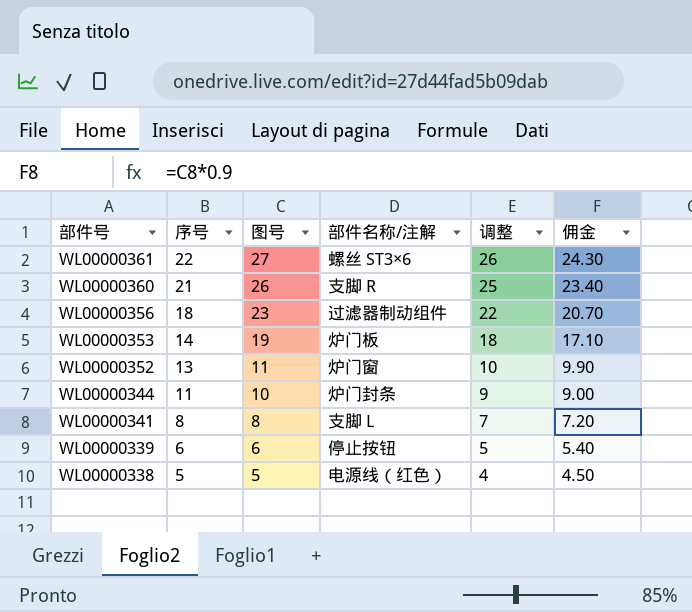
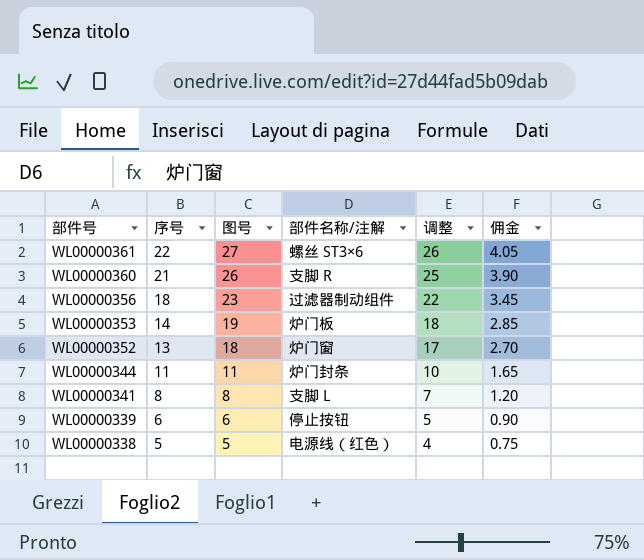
column 佣金 | formula: [图号] * 0.9 -> [图号] * 0.15
WL00000352 | 图号: 11 -> 18
WL00000352 | 调整: 10 -> 17
WL00000344 | 图号: 10 -> 11
WL00000344 | 调整: 9 -> 10

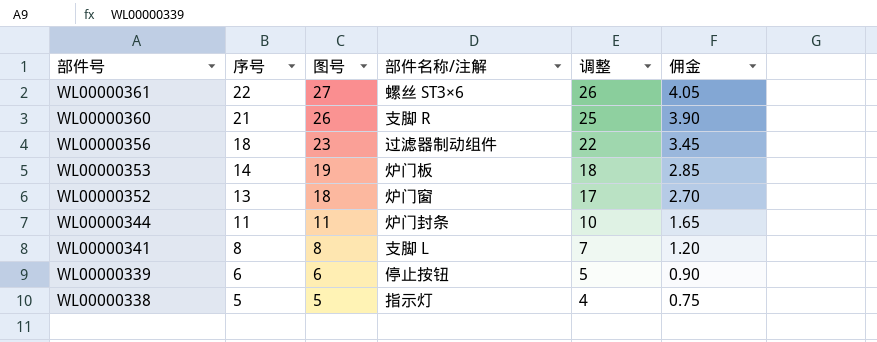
WL00000338 | 部件名称/注解: 电源线（红色） -> 指示灯

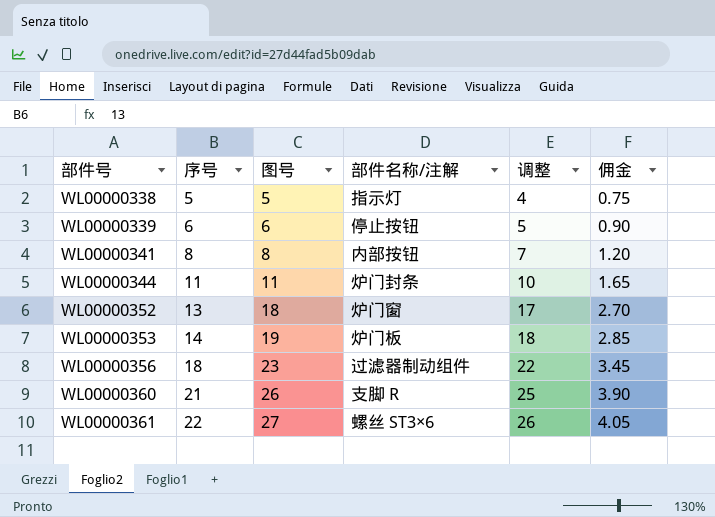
row order: 部件号 descending -> 部件号 ascending
WL00000341 | 部件名称/注解: 支脚 L -> 内部按钮

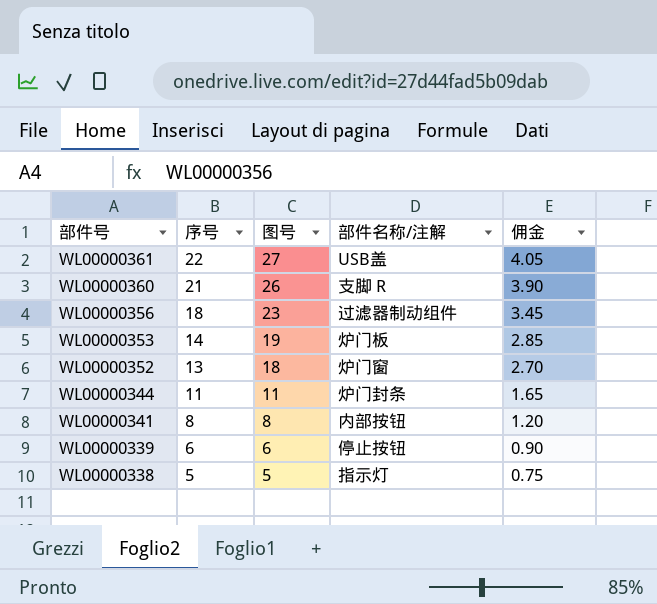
row order: 部件号 ascending -> 部件号 descending
column 调整 | formula: [图号] - 1 -> none
WL00000361 | 部件名称/注解: 螺丝 ST3×6 -> USB盖

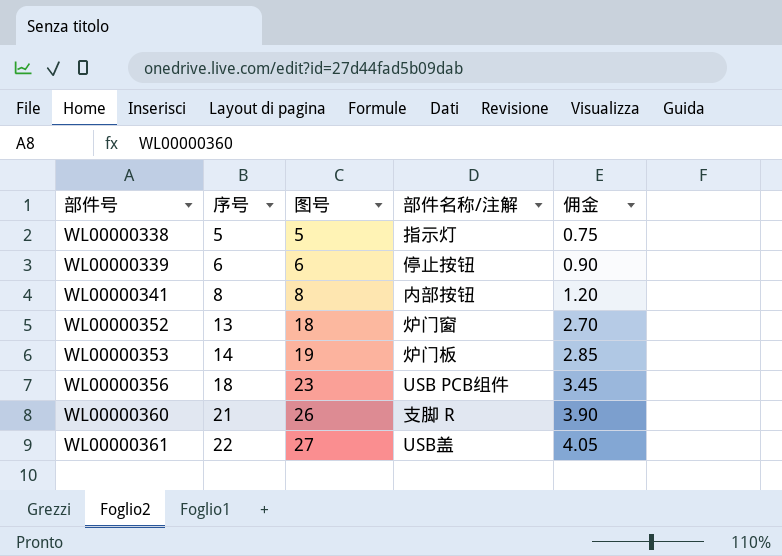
row order: 部件号 descending -> 部件号 ascending
row WL00000344: 11 | 11 | 炉门封条 | 1.65 -> none
WL00000356 | 部件名称/注解: 过滤器制动组件 -> USB PCB组件

